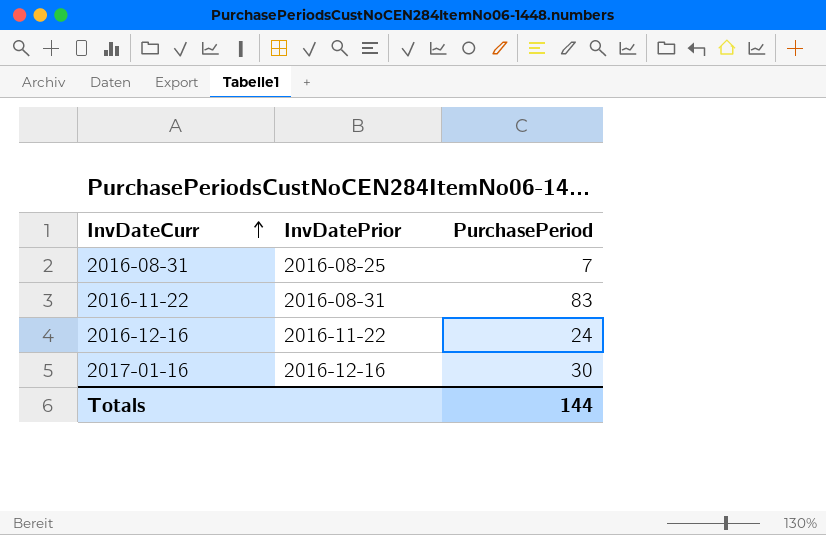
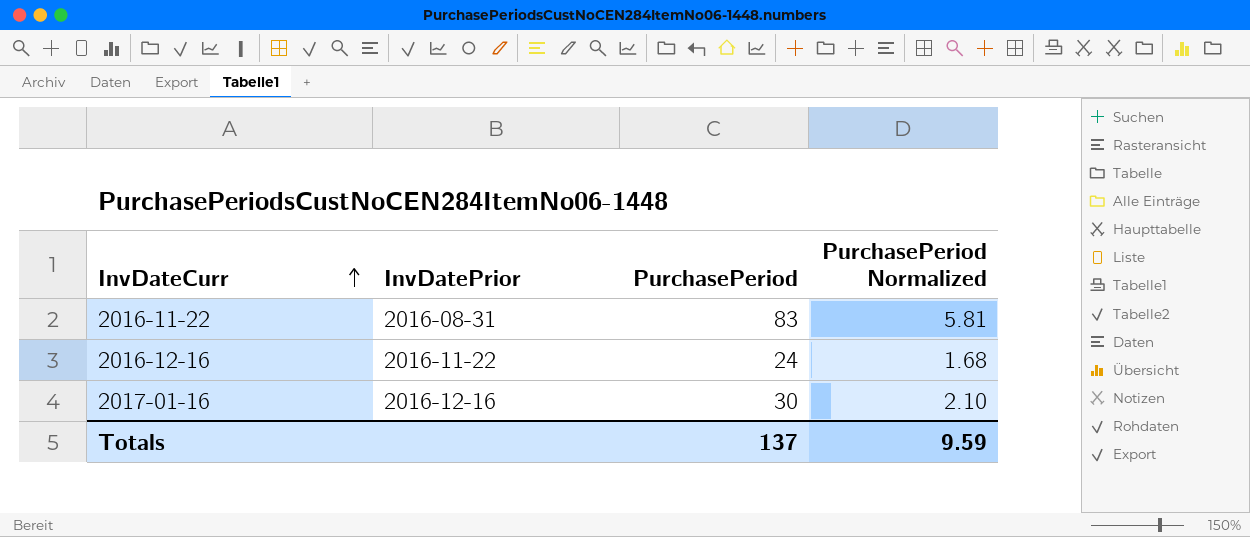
column PurchasePeriod Normalized | formula: none -> [PurchasePeriod] * 0.07
row 2016-08-31: 2016-08-25 | 7 -> none
Totals | PurchasePeriod: 144 -> 137

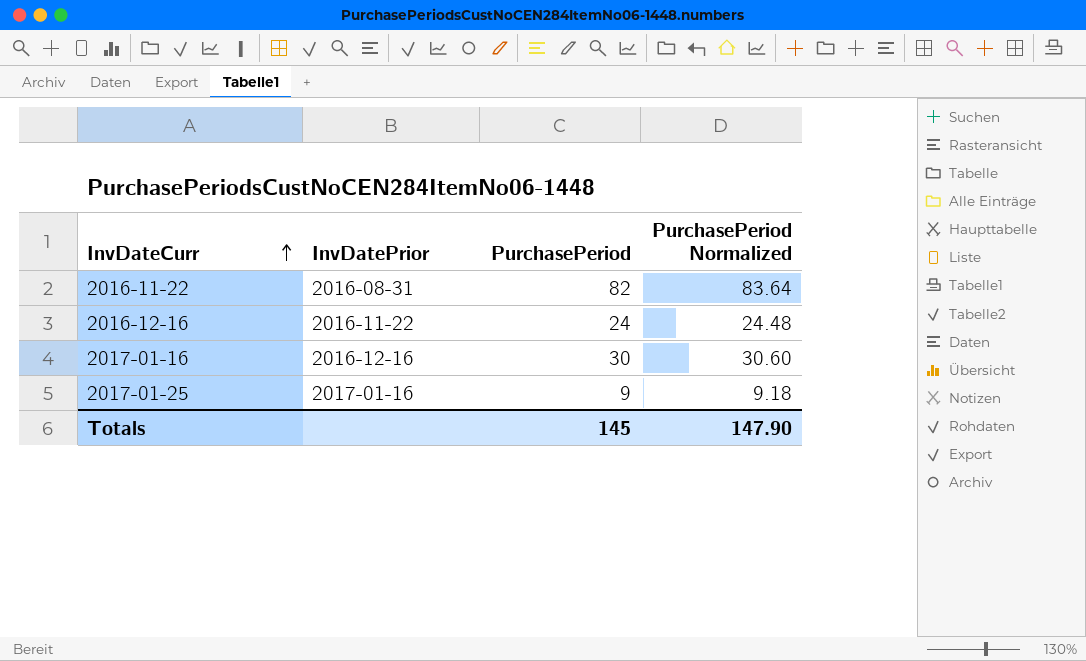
column PurchasePeriod Normalized | formula: [PurchasePeriod] * 0.07 -> [PurchasePeriod] * 1.02
2016-11-22 | PurchasePeriod: 83 -> 82
row 2017-01-25: none -> 2017-01-16 | 9 | 9.18
Totals | PurchasePeriod: 137 -> 145
Totals | PurchasePeriod Normalized: 9.59 -> 147.90

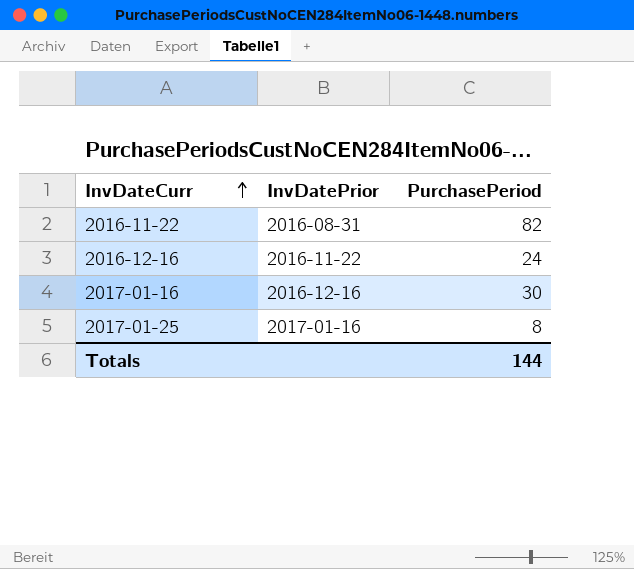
column PurchasePeriod Normalized | formula: [PurchasePeriod] * 1.02 -> none
2017-01-25 | PurchasePeriod: 9 -> 8
Totals | PurchasePeriod: 145 -> 144

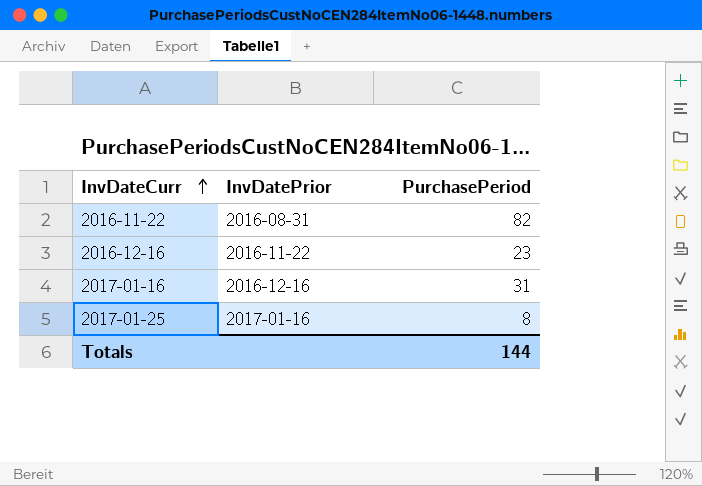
2016-12-16 | PurchasePeriod: 24 -> 23
2017-01-16 | PurchasePeriod: 30 -> 31

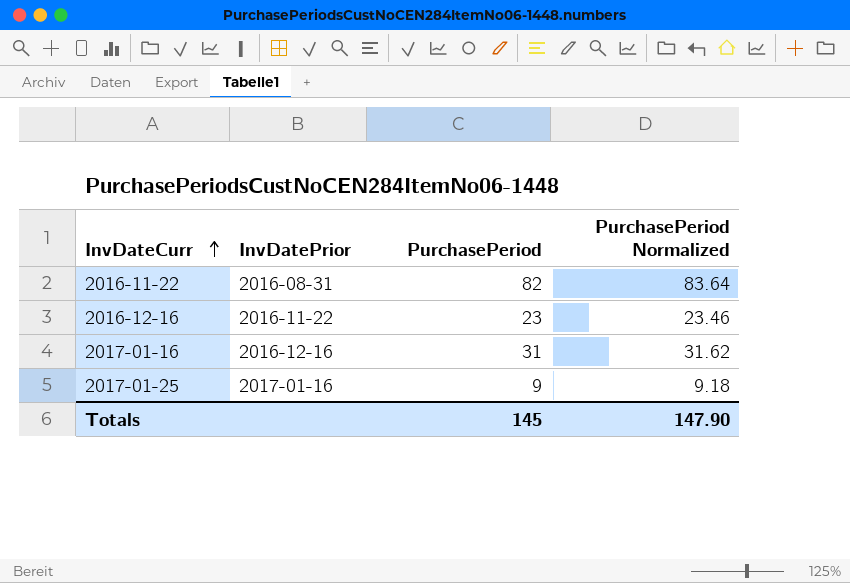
column PurchasePeriod Normalized | formula: none -> [PurchasePeriod] * 1.02
2017-01-25 | PurchasePeriod: 8 -> 9
Totals | PurchasePeriod: 144 -> 145

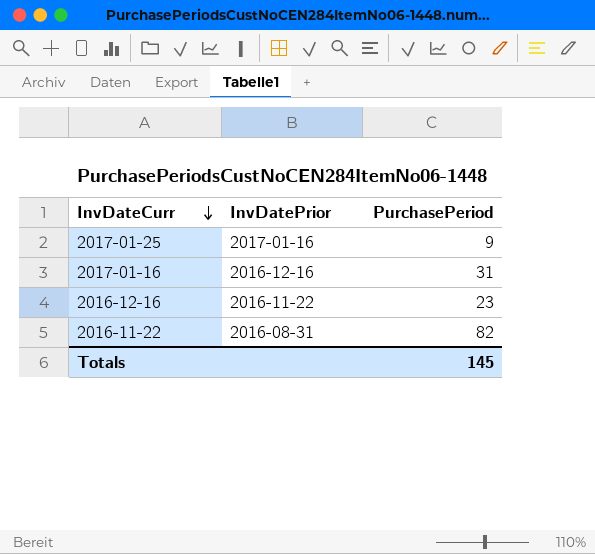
row order: InvDateCurr ascending -> InvDateCurr descending
column PurchasePeriod Normalized | formula: [PurchasePeriod] * 1.02 -> none

